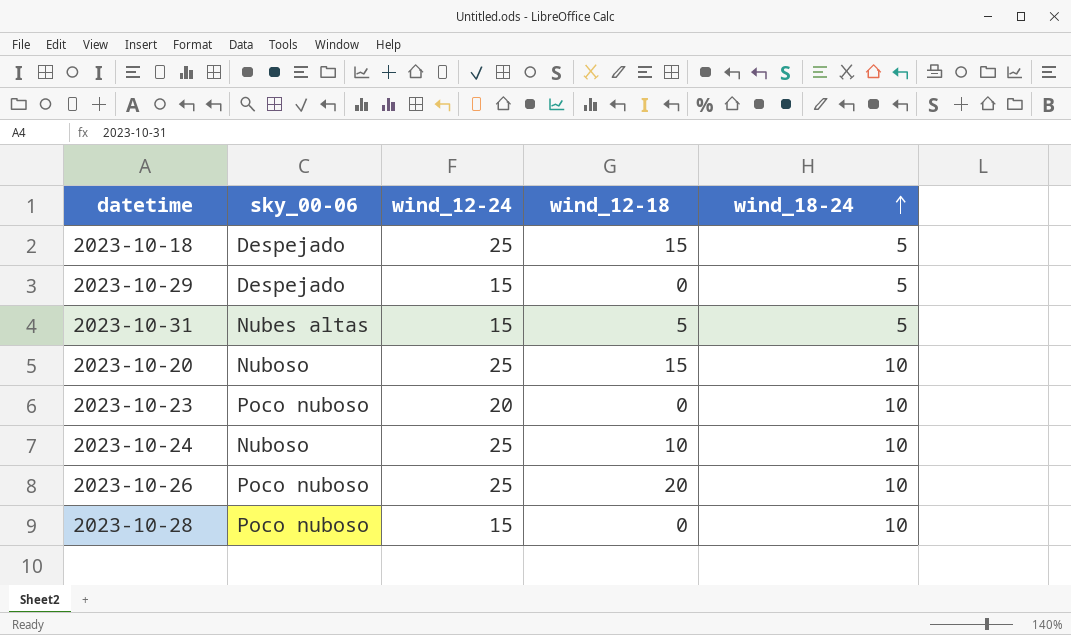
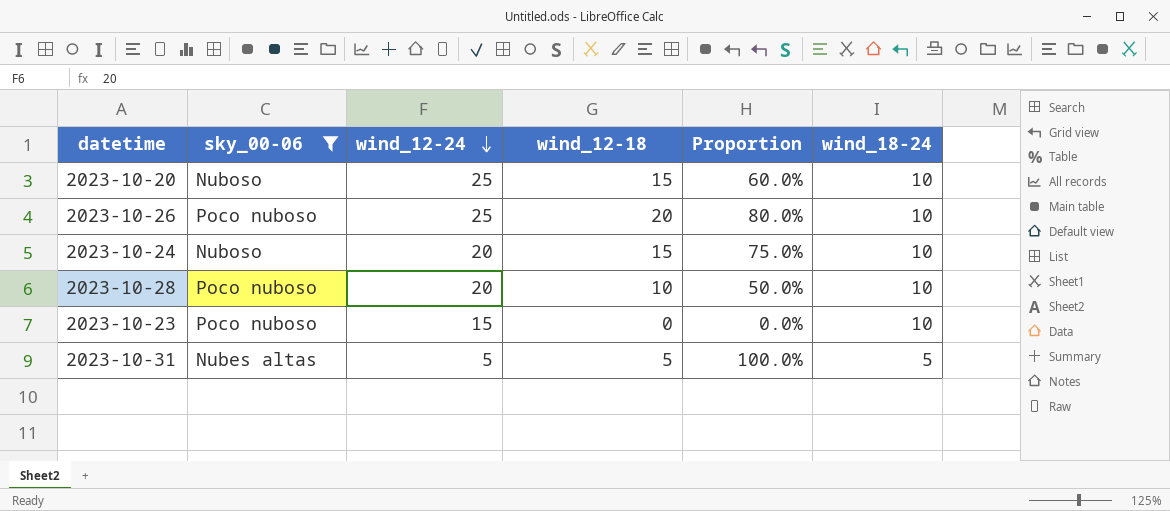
filter: none -> sky_00-06 != Despejado
row order: wind_18-24 ascending -> wind_12-24 descending
column Proportion | formula: none -> [wind_12-18] / [wind_12-24]
2023-10-24 | wind_12-24: 25 -> 20
2023-10-24 | wind_12-18: 10 -> 15
2023-10-28 | wind_12-24: 15 -> 20
2023-10-28 | wind_12-18: 0 -> 10
2023-10-23 | wind_12-24: 20 -> 15
2023-10-31 | wind_12-24: 15 -> 5

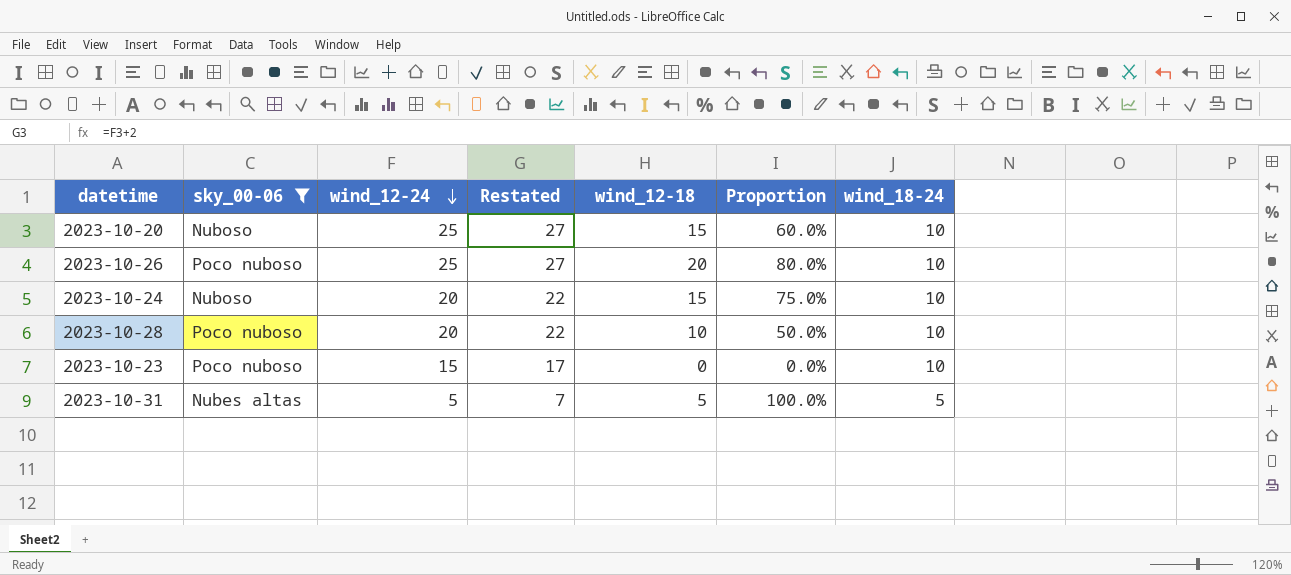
column Restated | formula: none -> [wind_12-24] + 2

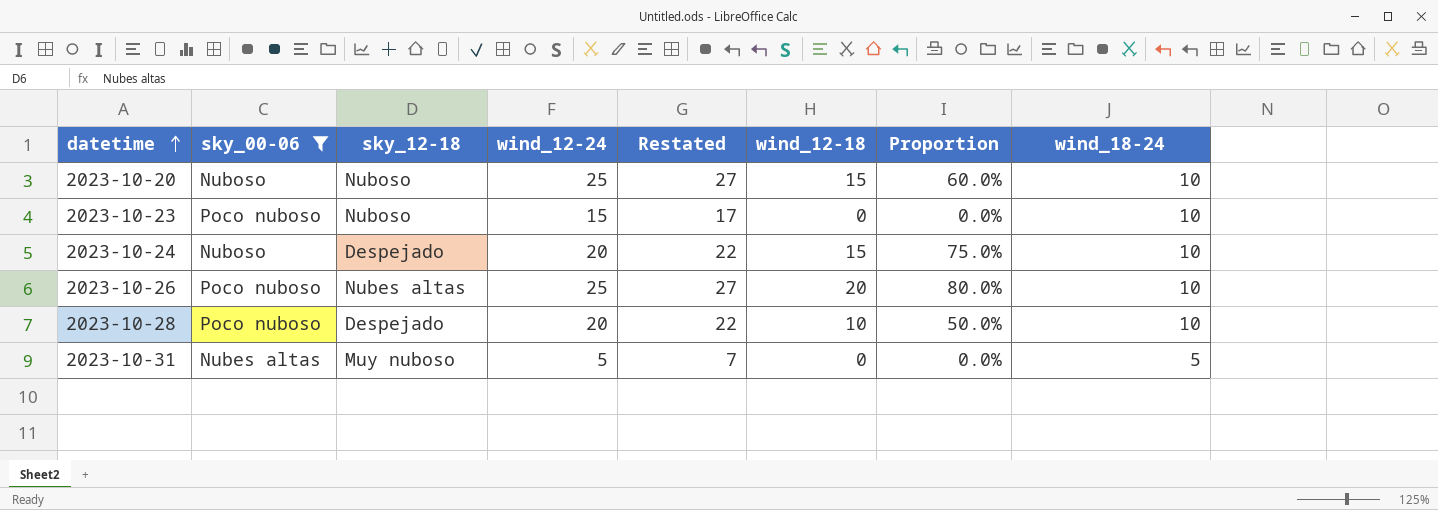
row order: wind_12-24 descending -> datetime ascending
column sky_12-18 | position: none -> 3
2023-10-31 | wind_12-18: 5 -> 0
2023-10-31 | Proportion: 100.0% -> 0.0%

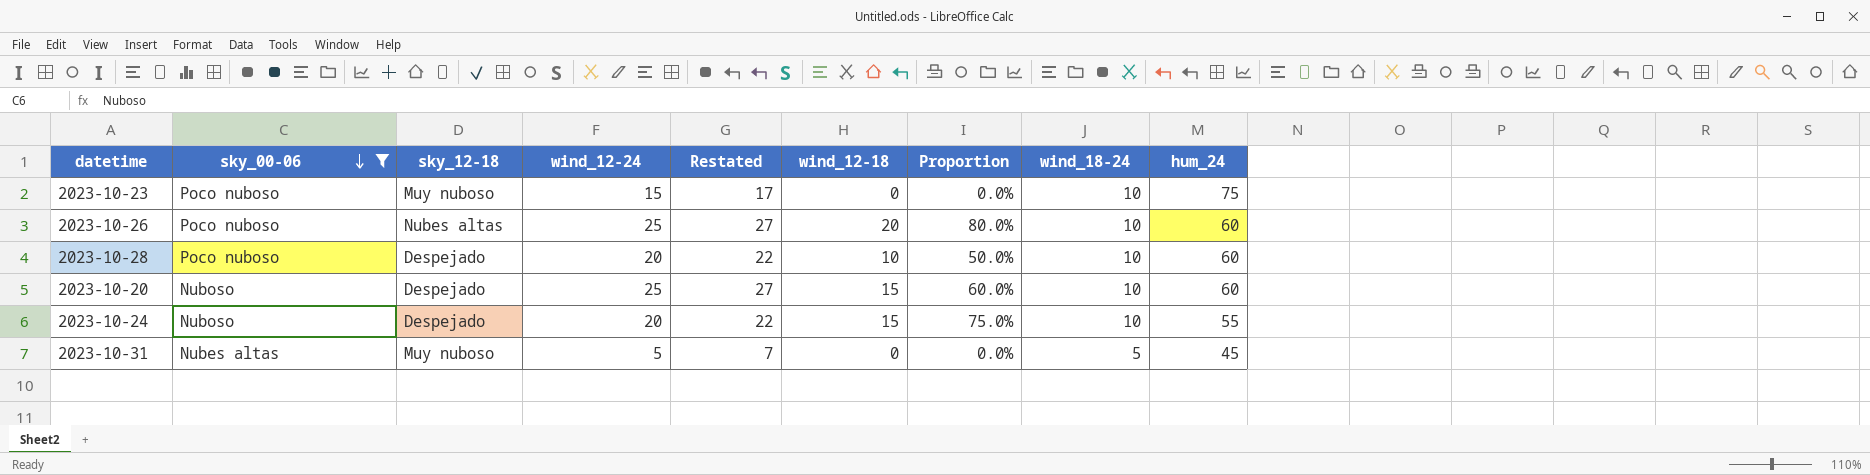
row order: datetime ascending -> sky_00-06 descending
column hum_24 | position: none -> 9
2023-10-23 | sky_12-18: Nuboso -> Muy nuboso
2023-10-20 | sky_12-18: Nuboso -> Despejado

